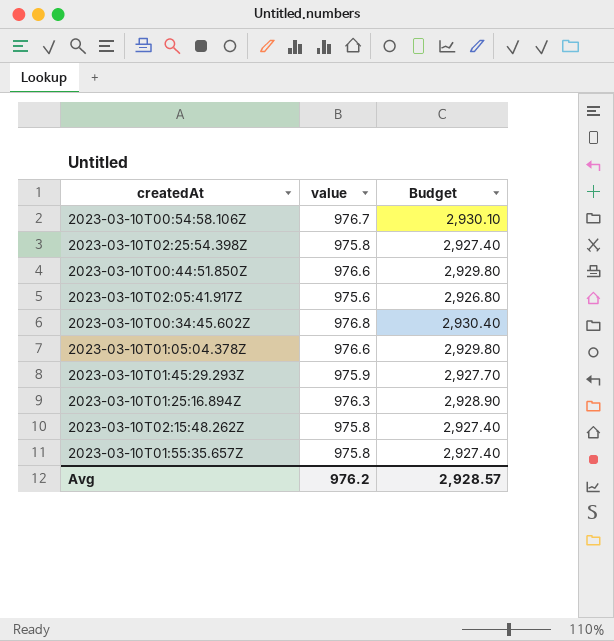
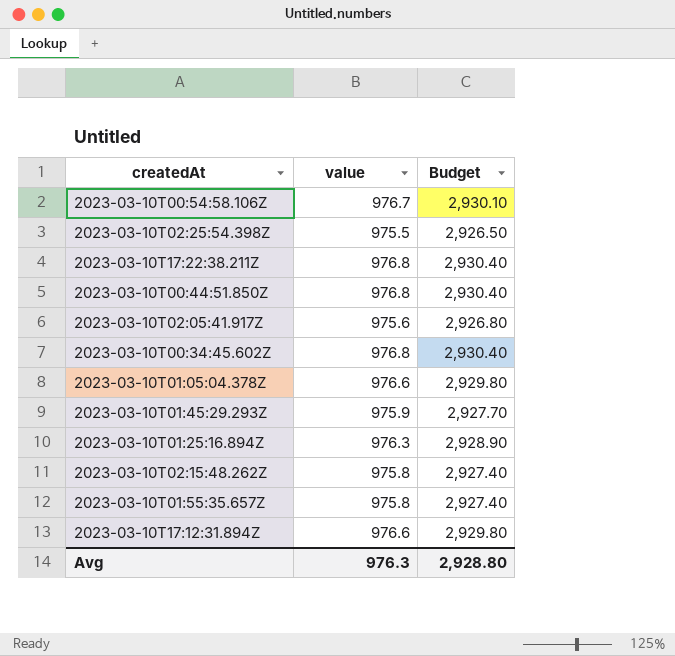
2023-03-10T02:25:54.398Z | value: 975.8 -> 975.5
2023-03-10T02:25:54.398Z | Budget: 2,927.40 -> 2,926.50
row 2023-03-10T17:22:38.211Z: none -> 976.8 | 2,930.40
2023-03-10T00:44:51.850Z | value: 976.6 -> 976.8
2023-03-10T00:44:51.850Z | Budget: 2,929.80 -> 2,930.40
row 2023-03-10T17:12:31.894Z: none -> 976.6 | 2,929.80
Avg | value: 976.2 -> 976.3
Avg | Budget: 2,928.57 -> 2,928.80

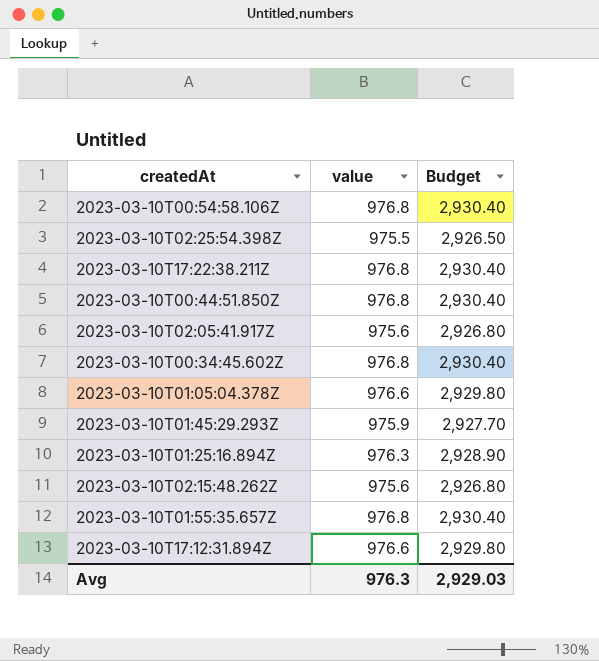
2023-03-10T00:54:58.106Z | value: 976.7 -> 976.8
2023-03-10T00:54:58.106Z | Budget: 2,930.10 -> 2,930.40
2023-03-10T02:15:48.262Z | value: 975.8 -> 975.6
2023-03-10T02:15:48.262Z | Budget: 2,927.40 -> 2,926.80
2023-03-10T01:55:35.657Z | value: 975.8 -> 976.8
2023-03-10T01:55:35.657Z | Budget: 2,927.40 -> 2,930.40
Avg | Budget: 2,928.80 -> 2,929.03

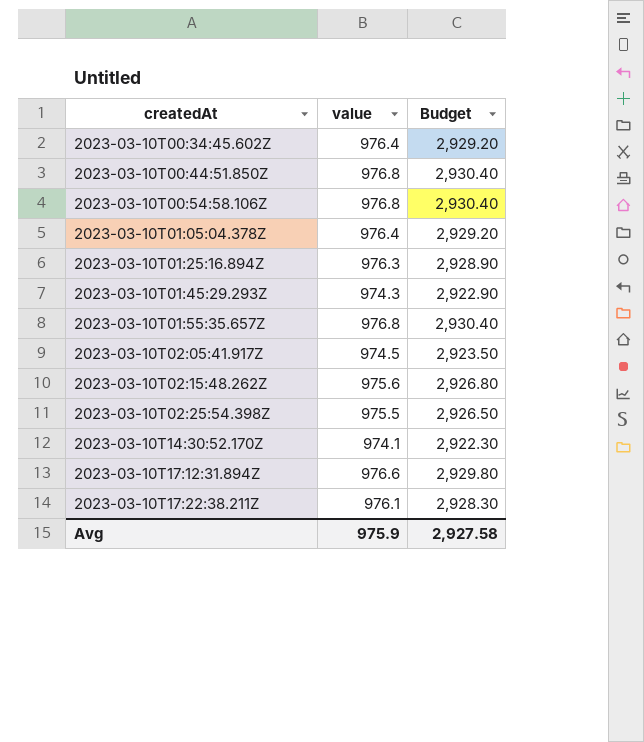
row order: none -> createdAt ascending
2023-03-10T00:34:45.602Z | value: 976.8 -> 976.4
2023-03-10T00:34:45.602Z | Budget: 2,930.40 -> 2,929.20
2023-03-10T01:05:04.378Z | value: 976.6 -> 976.4
2023-03-10T01:05:04.378Z | Budget: 2,929.80 -> 2,929.20
2023-03-10T01:45:29.293Z | value: 975.9 -> 974.3
2023-03-10T01:45:29.293Z | Budget: 2,927.70 -> 2,922.90
2023-03-10T02:05:41.917Z | value: 975.6 -> 974.5
2023-03-10T02:05:41.917Z | Budget: 2,926.80 -> 2,923.50
row 2023-03-10T14:30:52.170Z: none -> 974.1 | 2,922.30
2023-03-10T17:22:38.211Z | value: 976.8 -> 976.1
2023-03-10T17:22:38.211Z | Budget: 2,930.40 -> 2,928.30
Avg | value: 976.3 -> 975.9
Avg | Budget: 2,929.03 -> 2,927.58

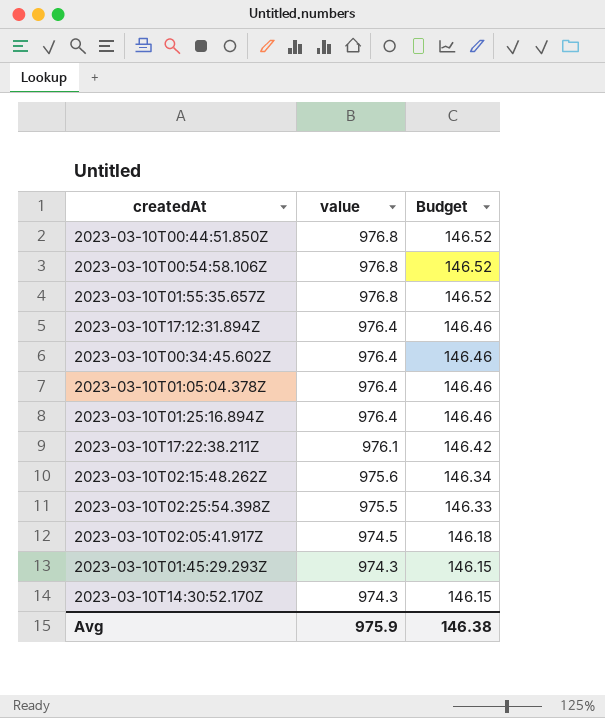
row order: createdAt ascending -> value descending
column Budget | formula: [value] * 3 -> [value] * 0.15
2023-03-10T17:12:31.894Z | value: 976.6 -> 976.4
2023-03-10T01:25:16.894Z | value: 976.3 -> 976.4
2023-03-10T14:30:52.170Z | value: 974.1 -> 974.3
Avg | Budget: 2,927.58 -> 146.38

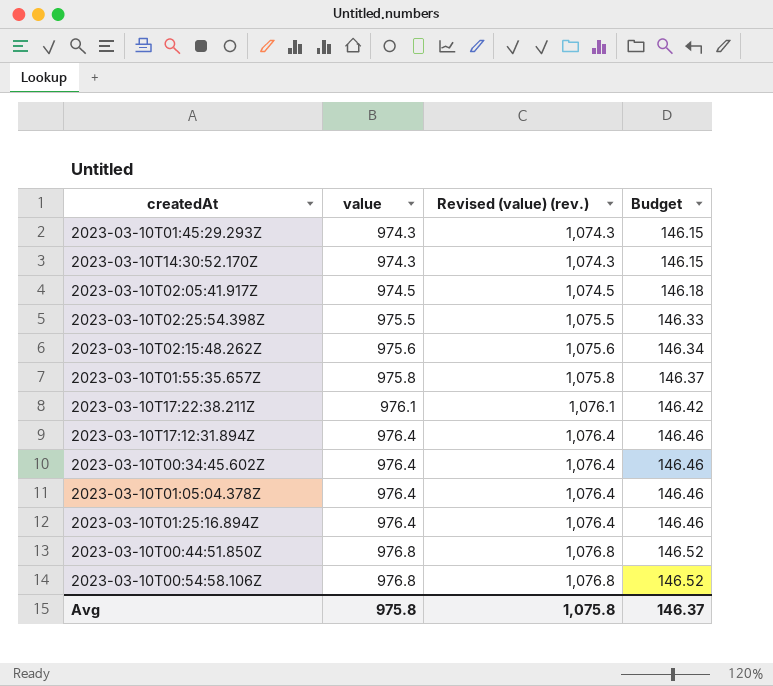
row order: value descending -> value ascending
column Revised (value) (rev.) | formula: none -> [value] + 100
2023-03-10T01:55:35.657Z | value: 976.8 -> 975.8
2023-03-10T01:55:35.657Z | Budget: 146.52 -> 146.37
Avg | value: 975.9 -> 975.8
Avg | Budget: 146.38 -> 146.37

